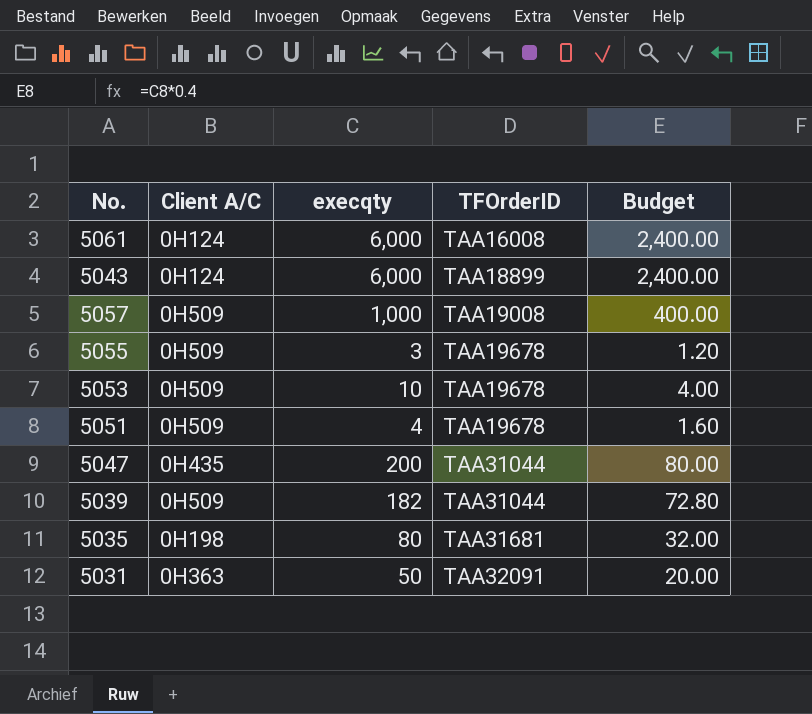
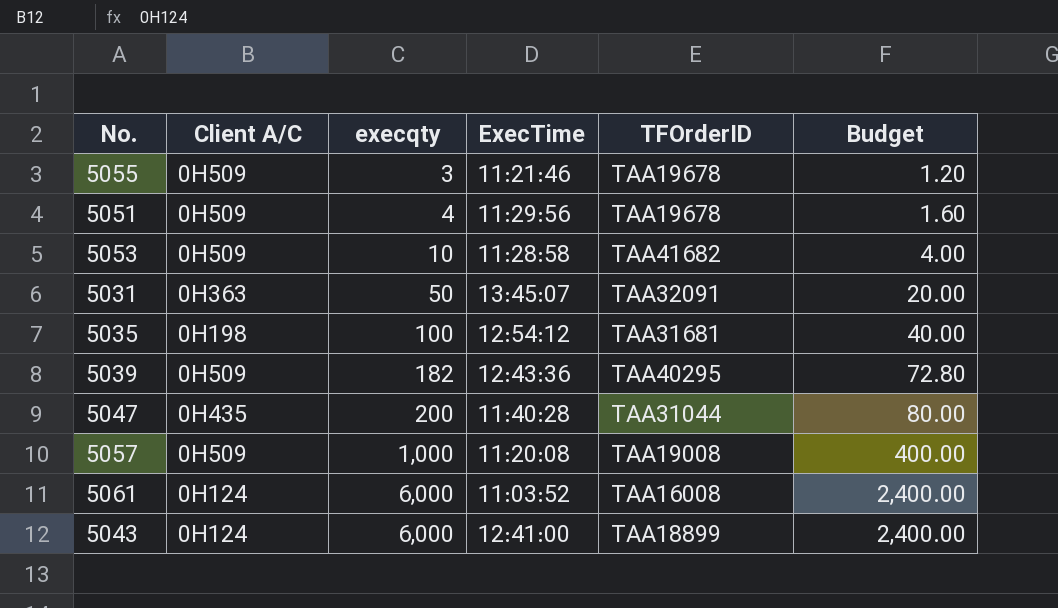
row order: TFOrderID ascending -> execqty ascending
column ExecTime | position: none -> 4
5053 | TFOrderID: TAA19678 -> TAA41682
5035 | execqty: 80 -> 100
5035 | Budget: 32.00 -> 40.00
5039 | TFOrderID: TAA31044 -> TAA40295

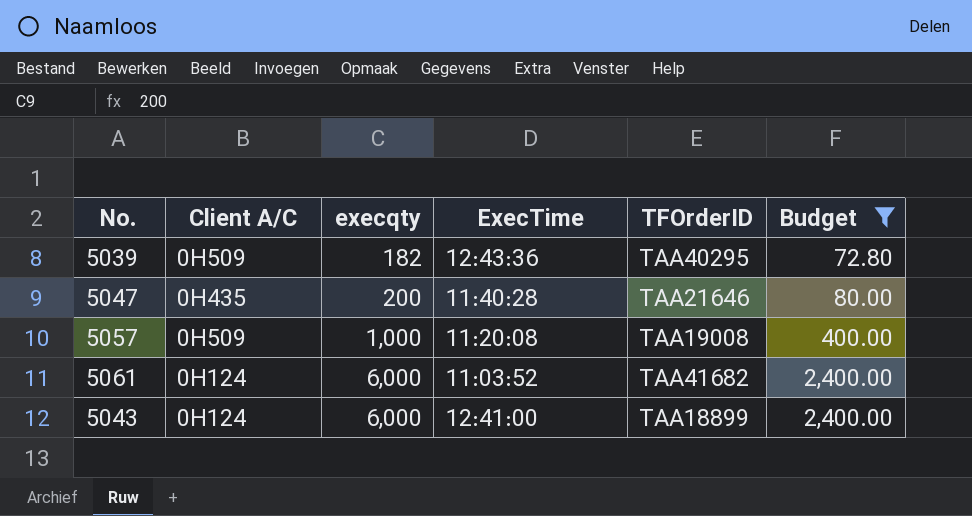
filter: none -> Budget >= 72.80
5047 | TFOrderID: TAA31044 -> TAA21646
5061 | TFOrderID: TAA16008 -> TAA41682

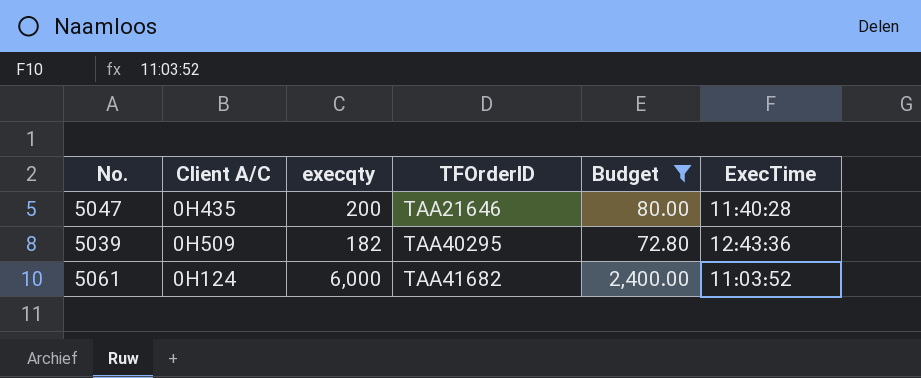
row order: execqty ascending -> TFOrderID ascending
column ExecTime | position: 4 -> 6
row 5057: 0H509 | 1,000 | 11:20:08 | TAA19008 | 400.00 -> none
row 5043: 0H124 | 6,000 | 12:41:00 | TAA18899 | 2,400.00 -> none

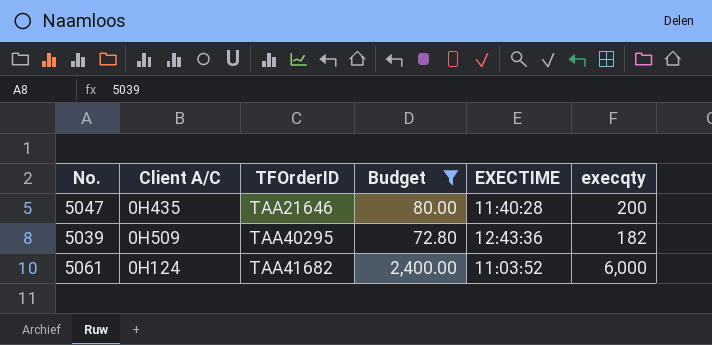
column name: ExecTime -> EXECTIME
column execqty | position: 3 -> 6

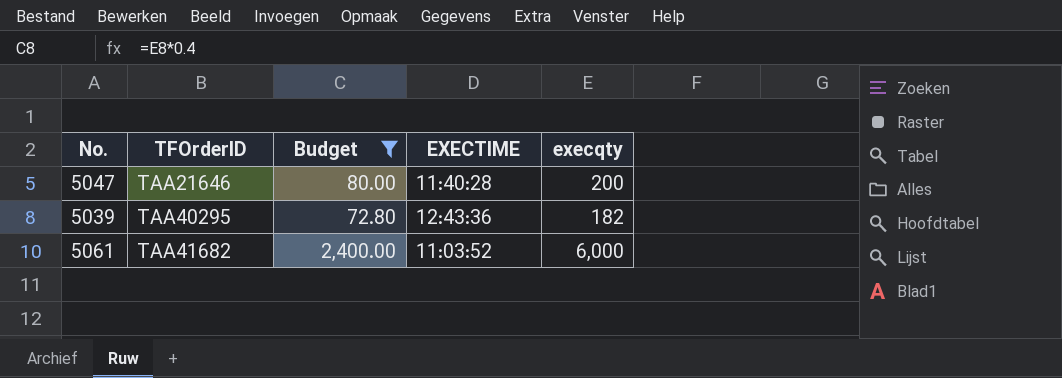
column Client A/C | position: 2 -> none

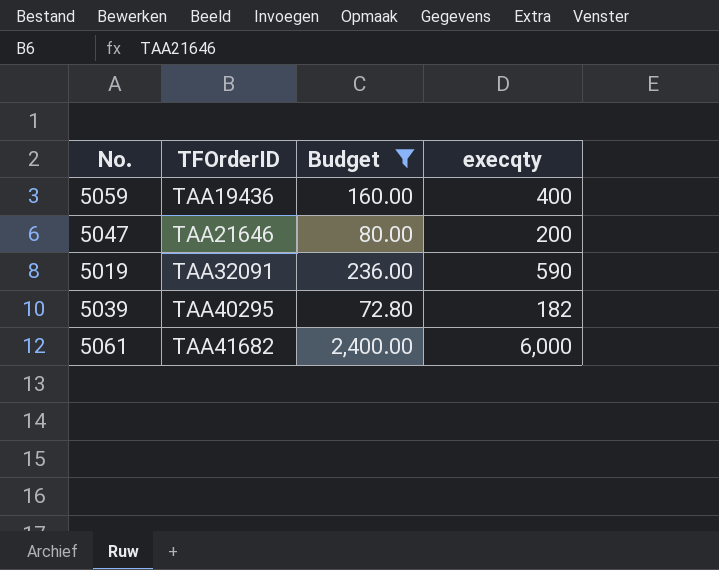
column EXECTIME | position: 4 -> none
row 5059: none -> TAA19436 | 160.00 | 400
row 5019: none -> TAA32091 | 236.00 | 590

